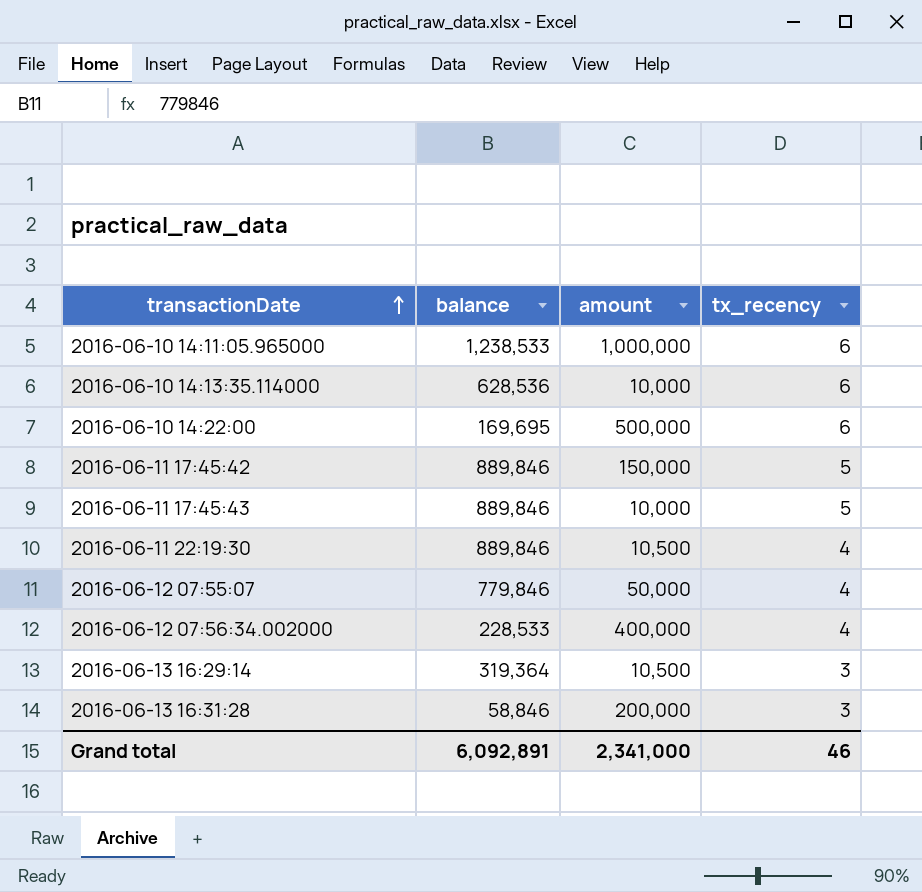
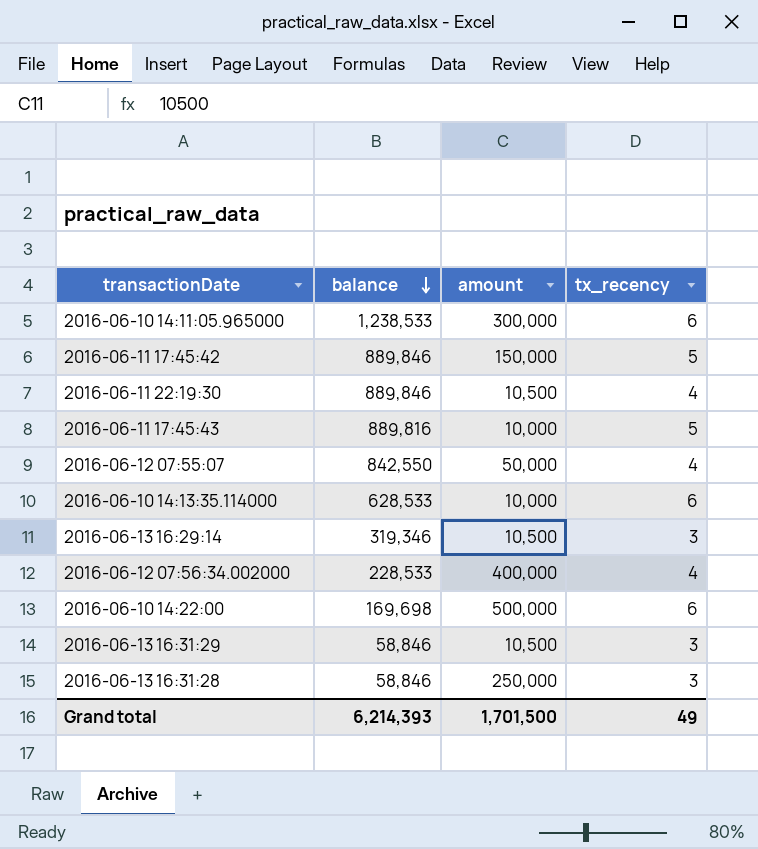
row order: transactionDate ascending -> balance descending
2016-06-10 14:11:05.965000 | amount: 1,000,000 -> 300,000
2016-06-11 17:45:43 | balance: 889,846 -> 889,816
2016-06-12 07:55:07 | balance: 779,846 -> 842,550
2016-06-10 14:13:35.114000 | balance: 628,536 -> 628,533
2016-06-13 16:29:14 | balance: 319,364 -> 319,346
2016-06-10 14:22:00 | balance: 169,695 -> 169,698
row 2016-06-13 16:31:29: none -> 58,846 | 10,500 | 3
2016-06-13 16:31:28 | amount: 200,000 -> 250,000
Grand total | balance: 6,092,891 -> 6,214,393
Grand total | amount: 2,341,000 -> 1,701,500
Grand total | tx_recency: 46 -> 49

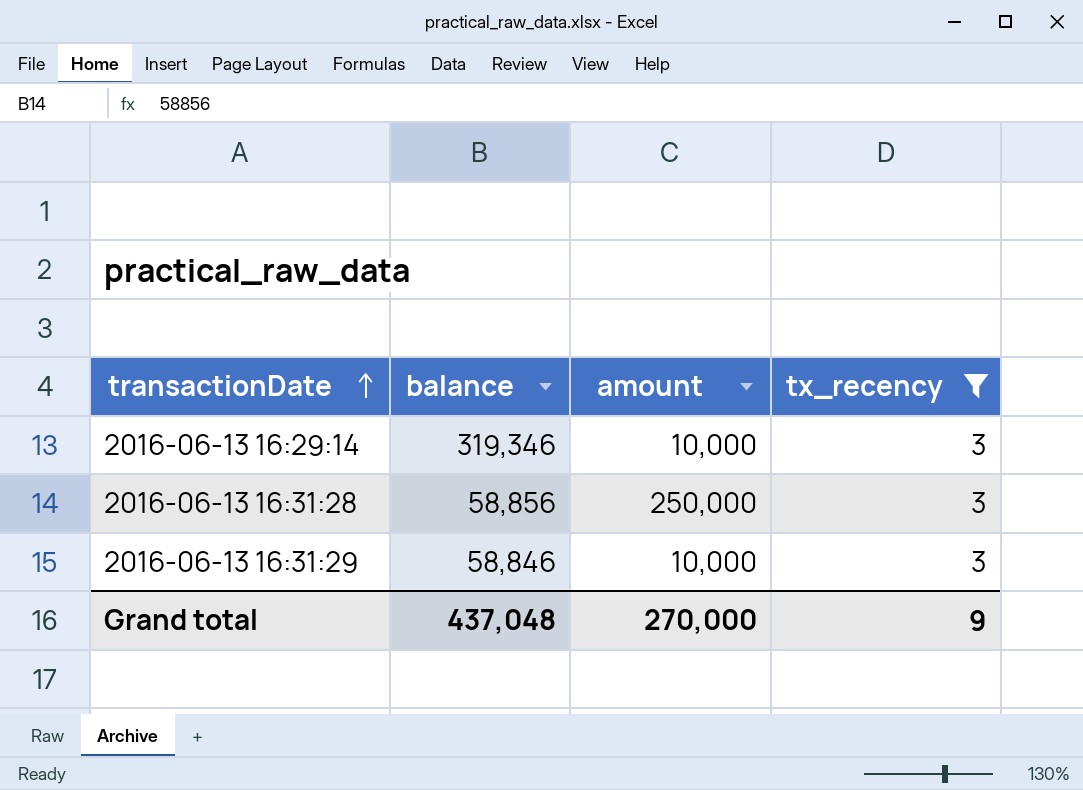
filter: none -> tx_recency = 3
row order: balance descending -> transactionDate ascending
2016-06-13 16:29:14 | amount: 10,500 -> 10,000
2016-06-13 16:31:28 | balance: 58,846 -> 58,856
2016-06-13 16:31:29 | amount: 10,500 -> 10,000
Grand total | balance: 6,214,393 -> 437,048
Grand total | amount: 1,701,500 -> 270,000
Grand total | tx_recency: 49 -> 9

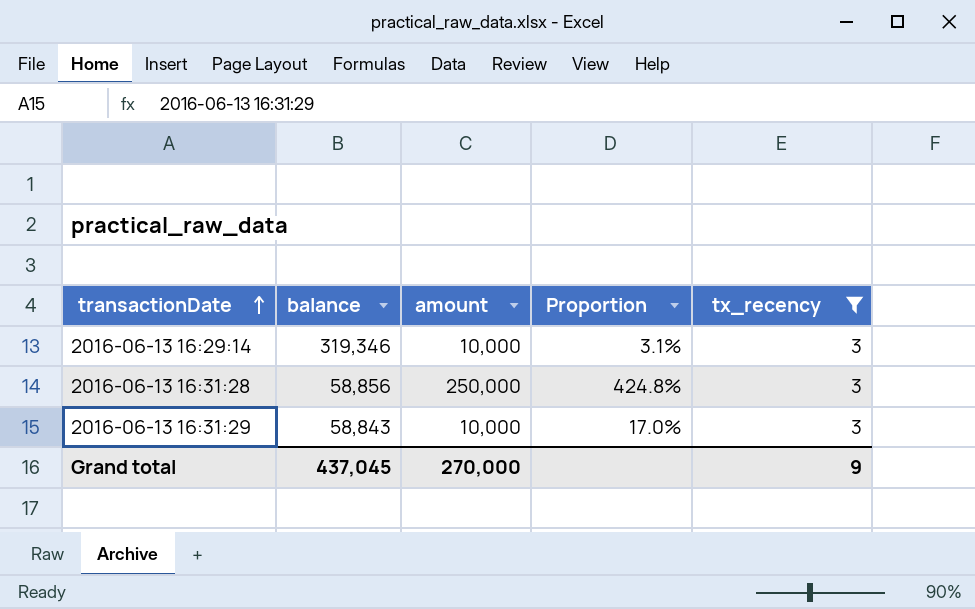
column Proportion | formula: none -> [amount] / [balance]
2016-06-13 16:31:29 | balance: 58,846 -> 58,843
Grand total | balance: 437,048 -> 437,045

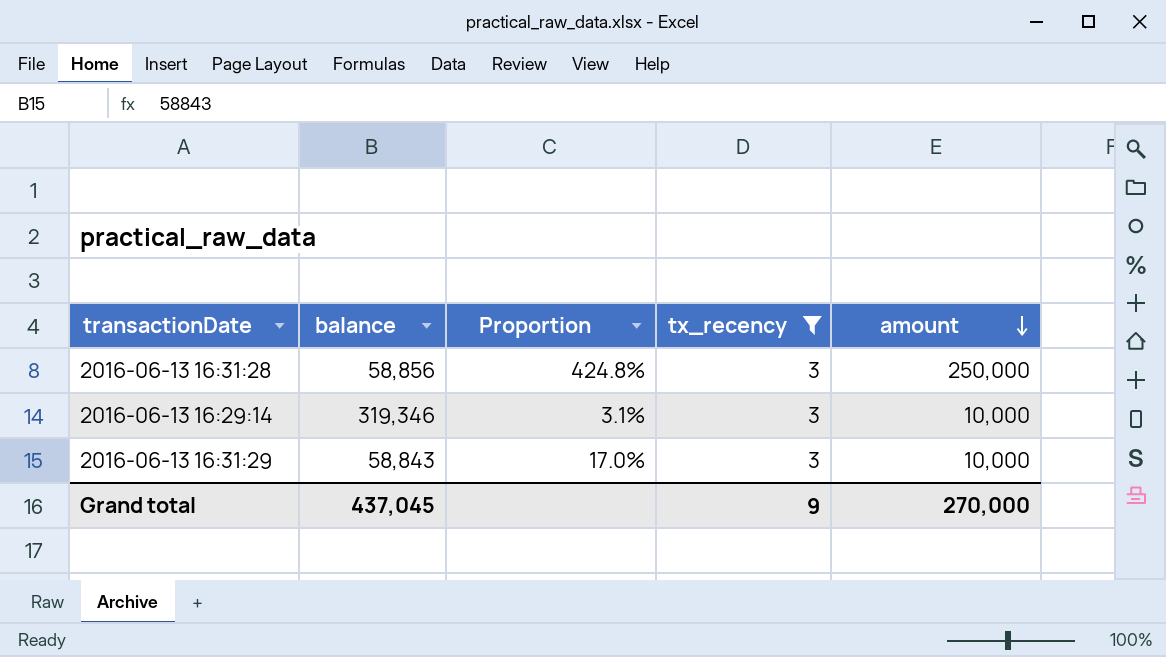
row order: transactionDate ascending -> amount descending
column amount | position: 3 -> 5

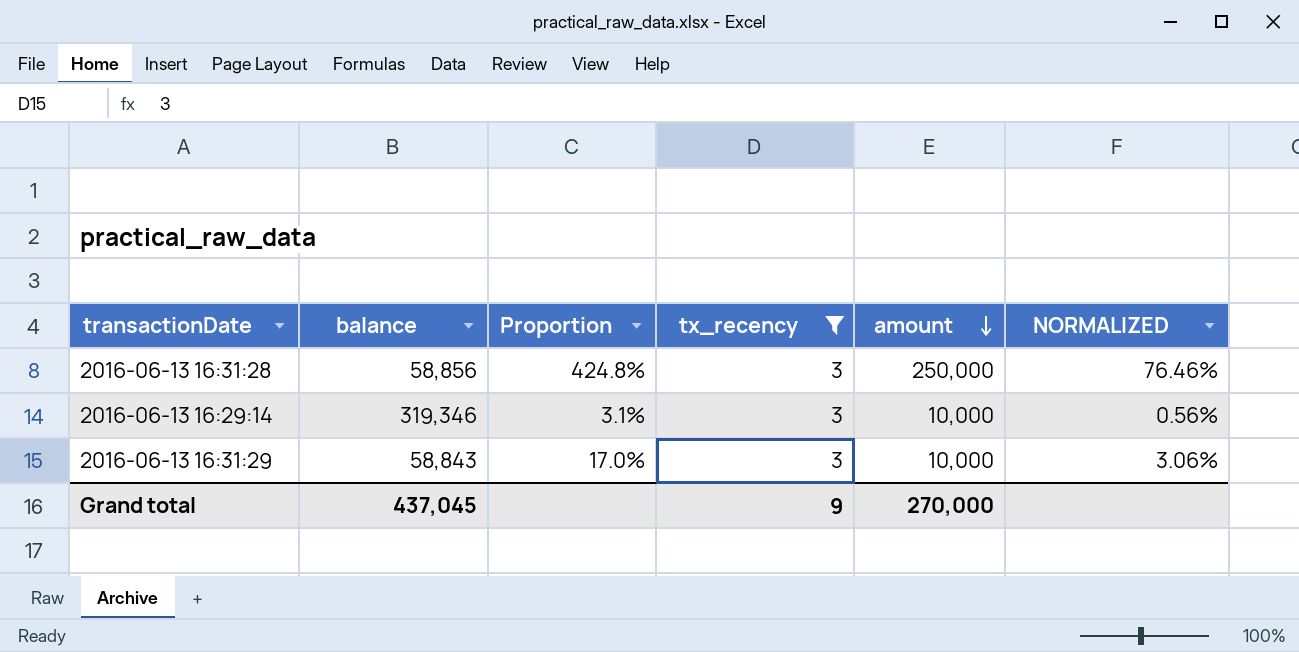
column NORMALIZED | formula: none -> [Proportion] * 0.18

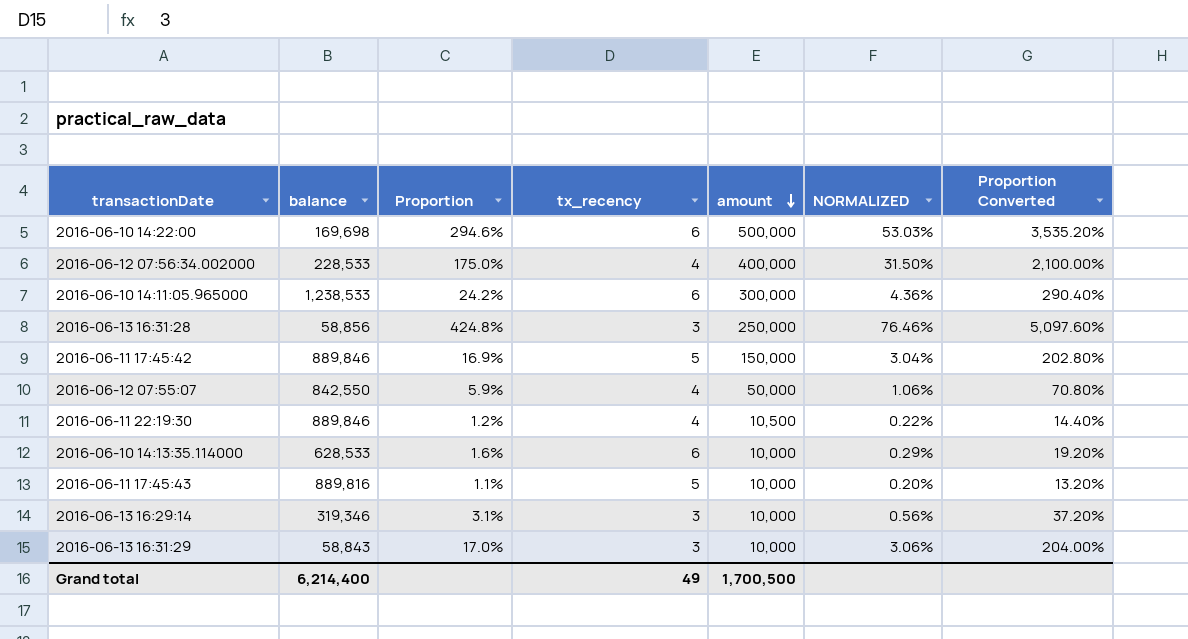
filter: tx_recency = 3 -> none
column Proportion Converted | formula: none -> [Proportion] * 12
Grand total | balance: 437,045 -> 6,214,400
Grand total | tx_recency: 9 -> 49
Grand total | amount: 270,000 -> 1,700,500

